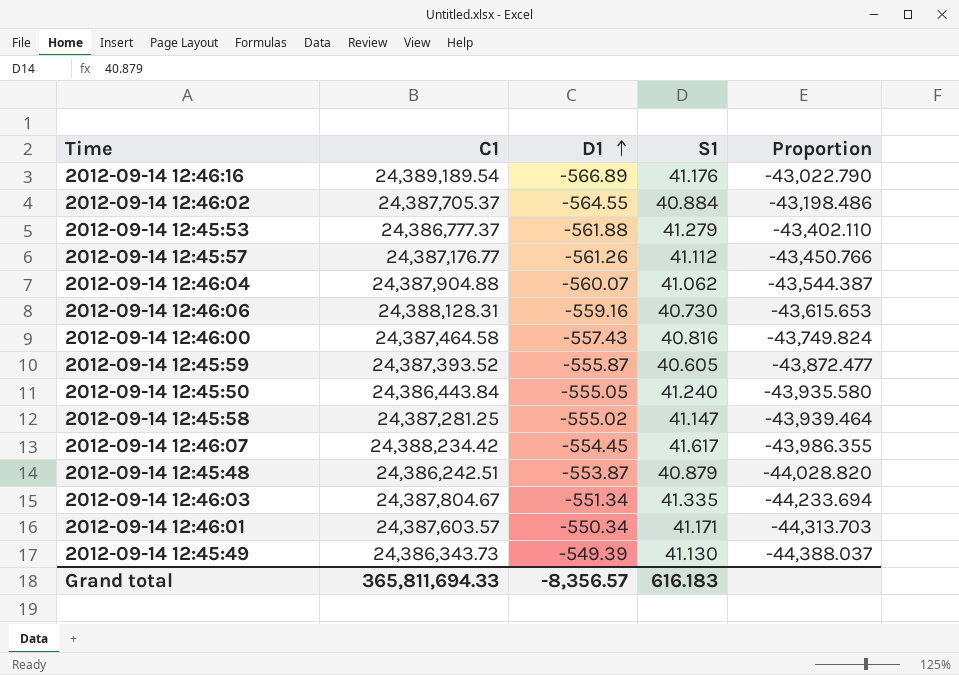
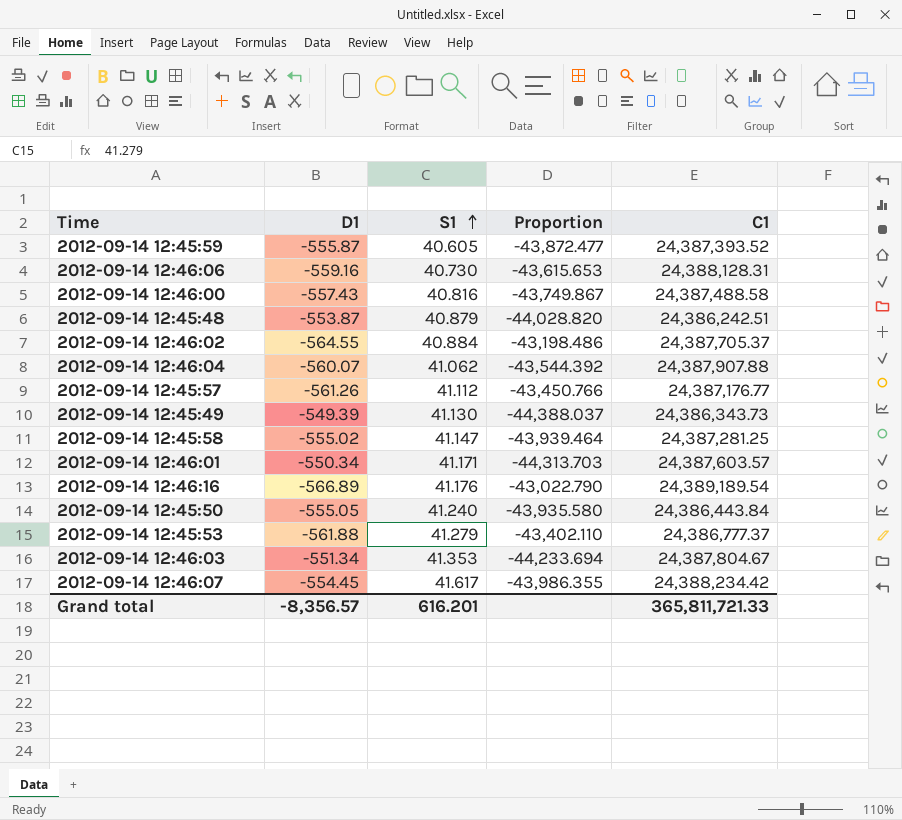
row order: D1 ascending -> S1 ascending
column C1 | position: 2 -> 5
2012-09-14 12:46:00 | Proportion: -43,749.824 -> -43,749.867
2012-09-14 12:46:00 | C1: 24,387,464.58 -> 24,387,488.58
2012-09-14 12:46:04 | Proportion: -43,544.387 -> -43,544.392
2012-09-14 12:46:04 | C1: 24,387,904.88 -> 24,387,907.88
2012-09-14 12:46:03 | S1: 41.335 -> 41.353
Grand total | S1: 616.183 -> 616.201
Grand total | C1: 365,811,694.33 -> 365,811,721.33

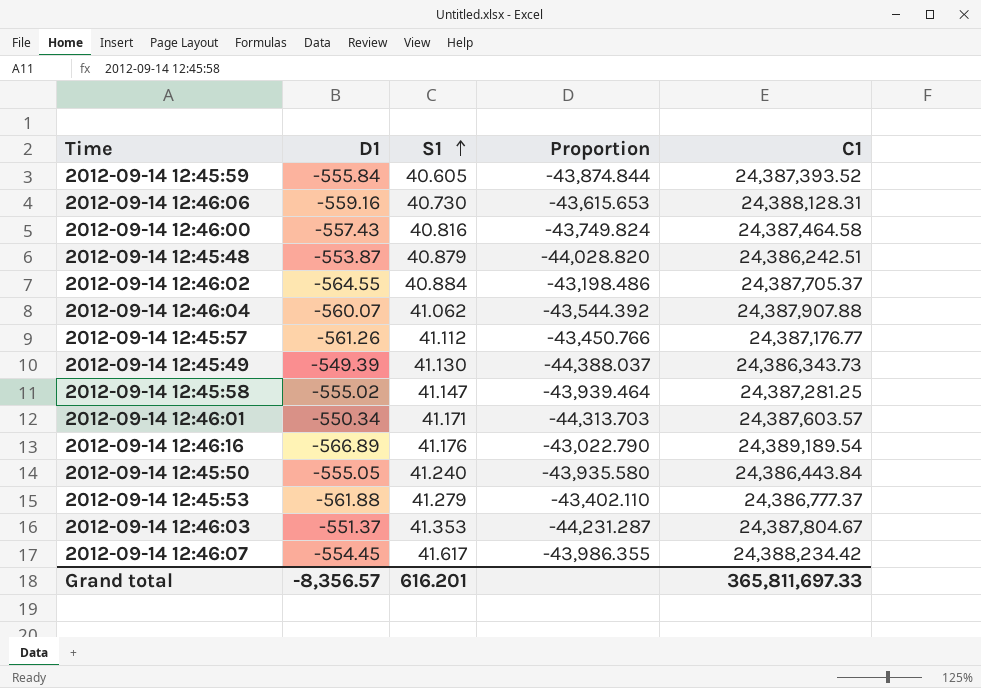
2012-09-14 12:45:59 | D1: -555.87 -> -555.84
2012-09-14 12:45:59 | Proportion: -43,872.477 -> -43,874.844
2012-09-14 12:46:00 | Proportion: -43,749.867 -> -43,749.824
2012-09-14 12:46:00 | C1: 24,387,488.58 -> 24,387,464.58
2012-09-14 12:46:03 | D1: -551.34 -> -551.37
2012-09-14 12:46:03 | Proportion: -44,233.694 -> -44,231.287
Grand total | C1: 365,811,721.33 -> 365,811,697.33

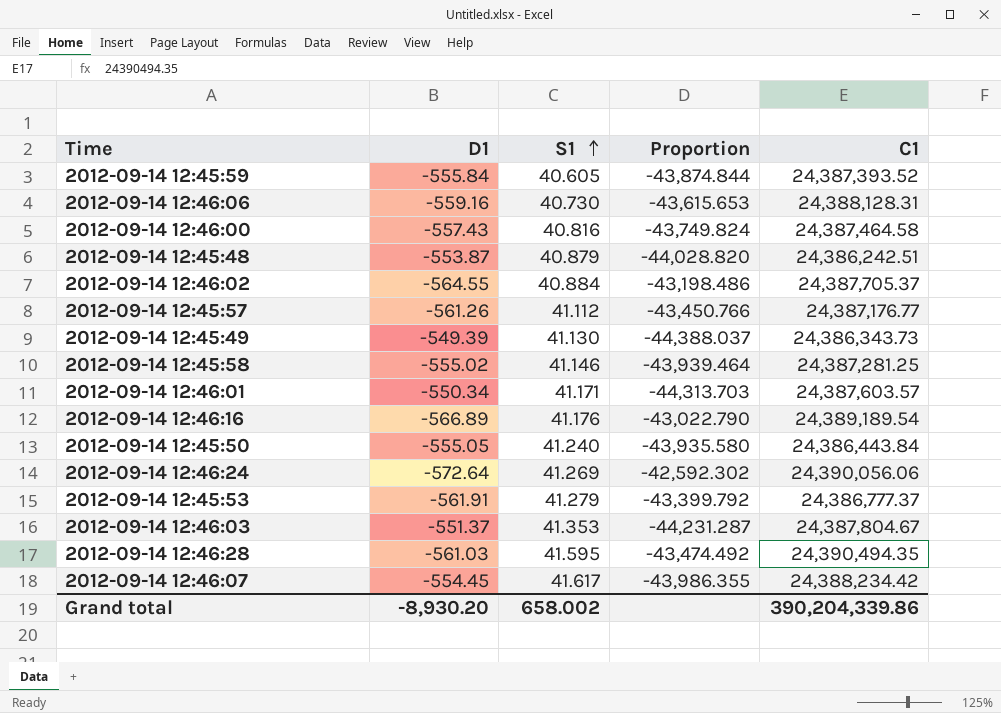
row 2012-09-14 12:46:04: -560.07 | 41.062 | -43,544.392 | 24,387,907.88 -> none
2012-09-14 12:45:58 | S1: 41.147 -> 41.146
row 2012-09-14 12:46:24: none -> -572.64 | 41.269 | -42,592.302 | 24,390,056.06
2012-09-14 12:45:53 | D1: -561.88 -> -561.91
2012-09-14 12:45:53 | Proportion: -43,402.110 -> -43,399.792
row 2012-09-14 12:46:28: none -> -561.03 | 41.595 | -43,474.492 | 24,390,494.35
Grand total | D1: -8,356.57 -> -8,930.20
Grand total | S1: 616.201 -> 658.002
Grand total | C1: 365,811,697.33 -> 390,204,339.86

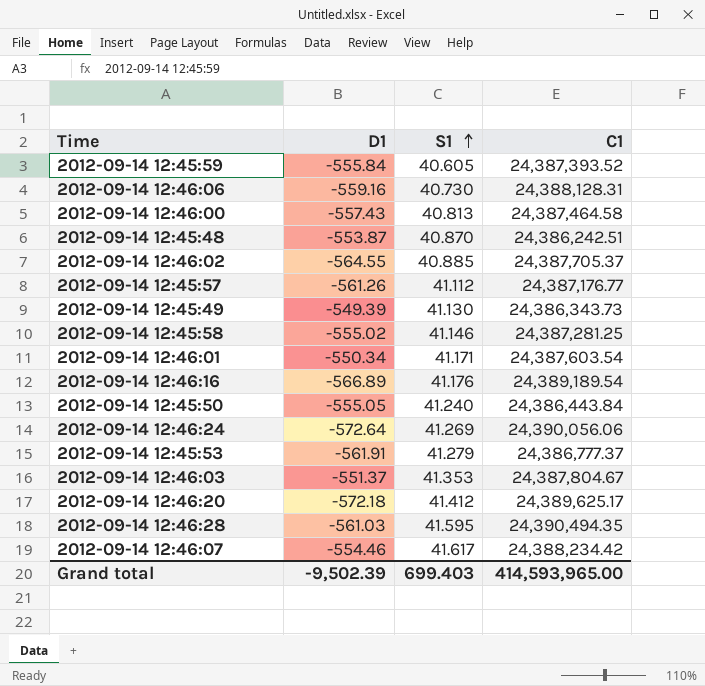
column Proportion | formula: [C1] / [D1] -> none
2012-09-14 12:46:00 | S1: 40.816 -> 40.813
2012-09-14 12:45:48 | S1: 40.879 -> 40.870
2012-09-14 12:46:02 | S1: 40.884 -> 40.885
2012-09-14 12:46:01 | C1: 24,387,603.57 -> 24,387,603.54
row 2012-09-14 12:46:20: none -> -572.18 | 41.412 | 24,389,625.17
2012-09-14 12:46:07 | D1: -554.45 -> -554.46
Grand total | D1: -8,930.20 -> -9,502.39
Grand total | S1: 658.002 -> 699.403
Grand total | C1: 390,204,339.86 -> 414,593,965.00

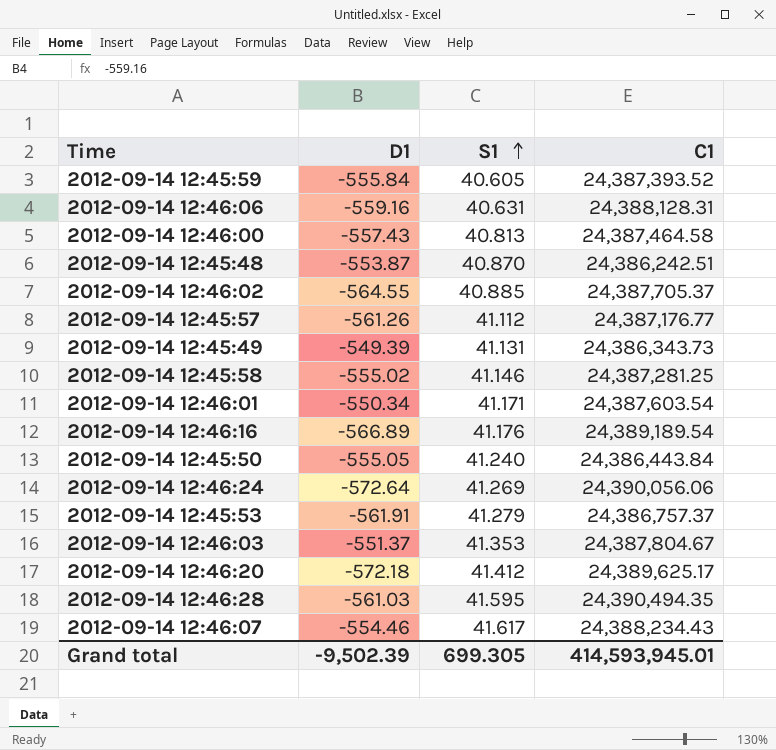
2012-09-14 12:46:06 | S1: 40.730 -> 40.631
2012-09-14 12:45:49 | S1: 41.130 -> 41.131
2012-09-14 12:45:53 | C1: 24,386,777.37 -> 24,386,757.37
2012-09-14 12:46:07 | C1: 24,388,234.42 -> 24,388,234.43
Grand total | S1: 699.403 -> 699.305
Grand total | C1: 414,593,965.00 -> 414,593,945.01

